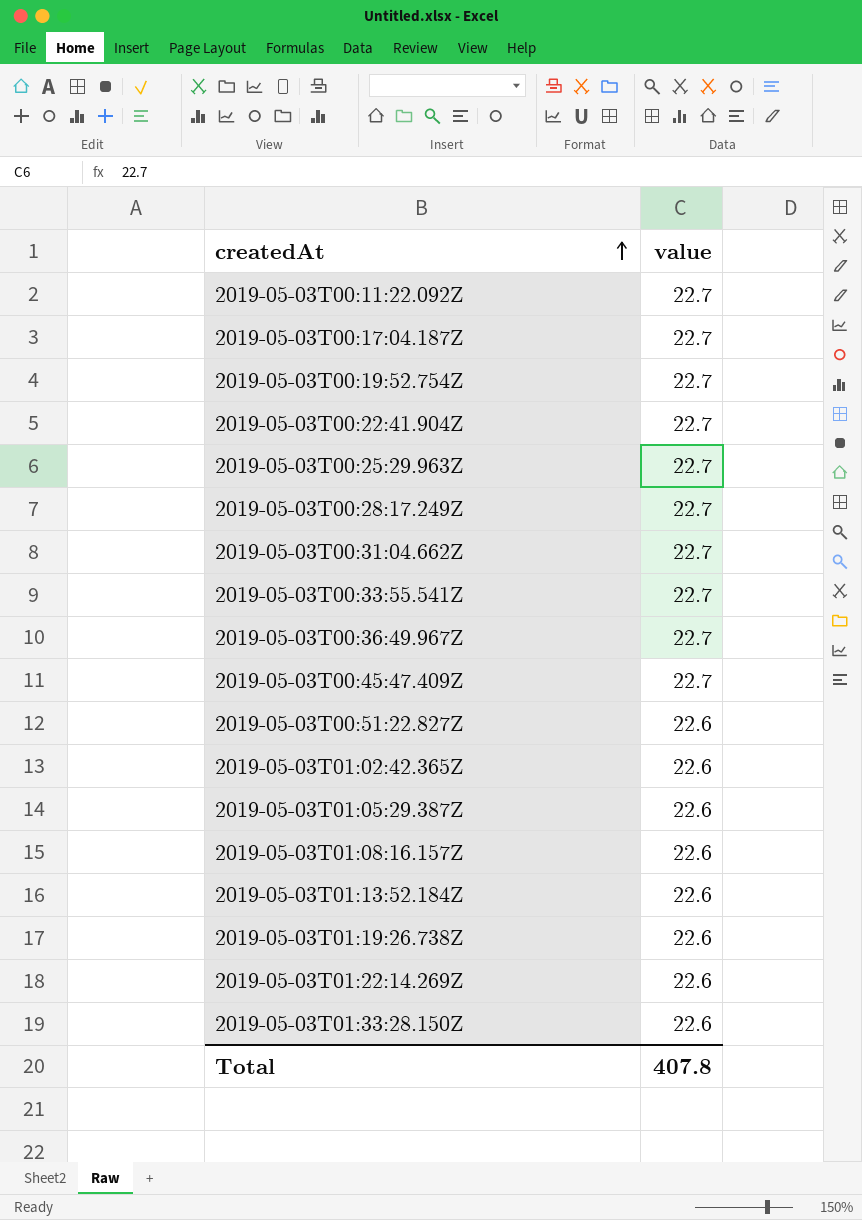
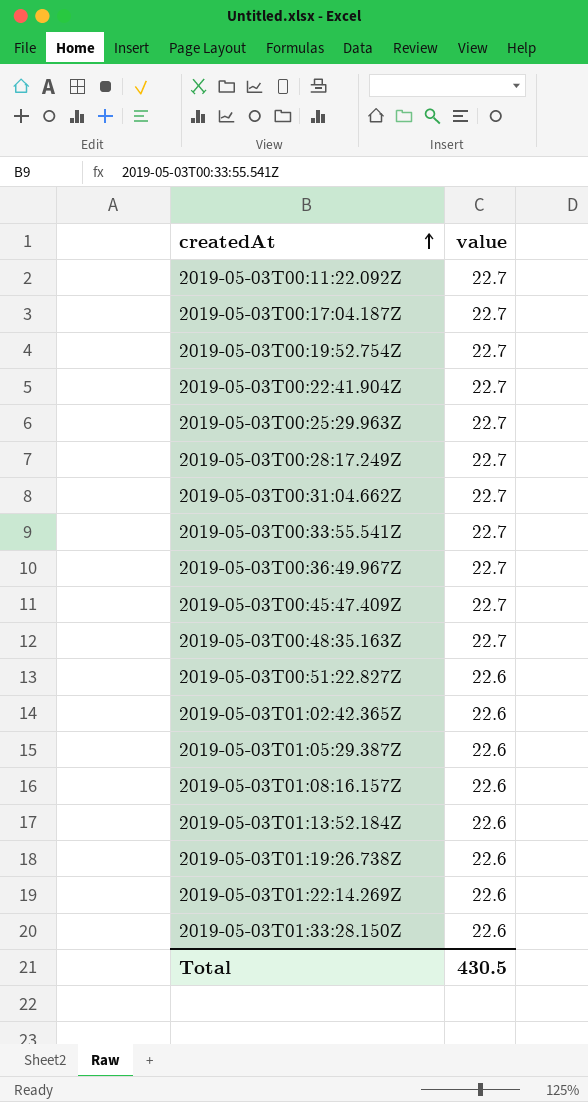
row 2019-05-03T00:48:35.163Z: none -> 22.7
Total | value: 407.8 -> 430.5

